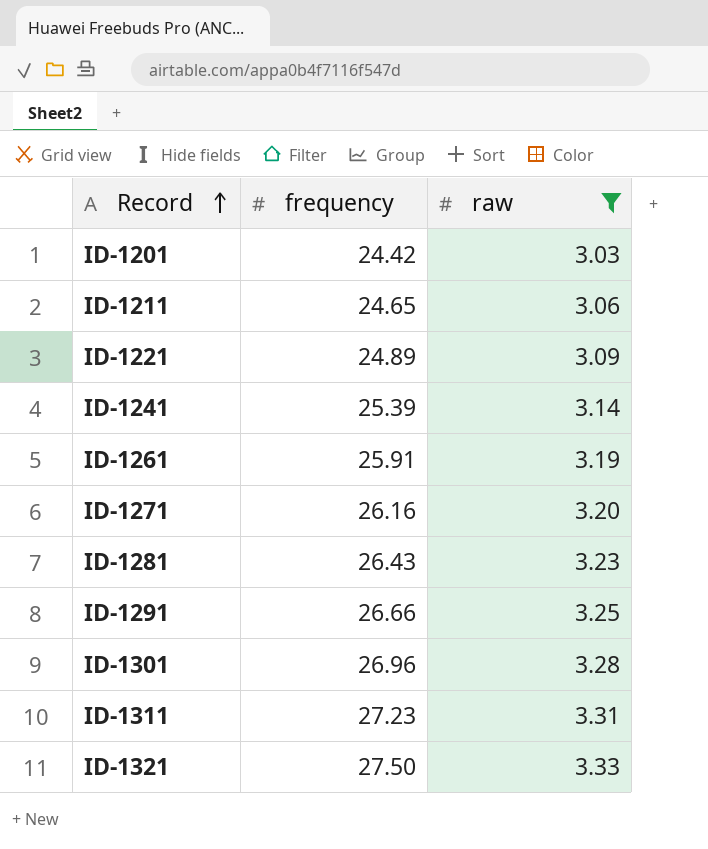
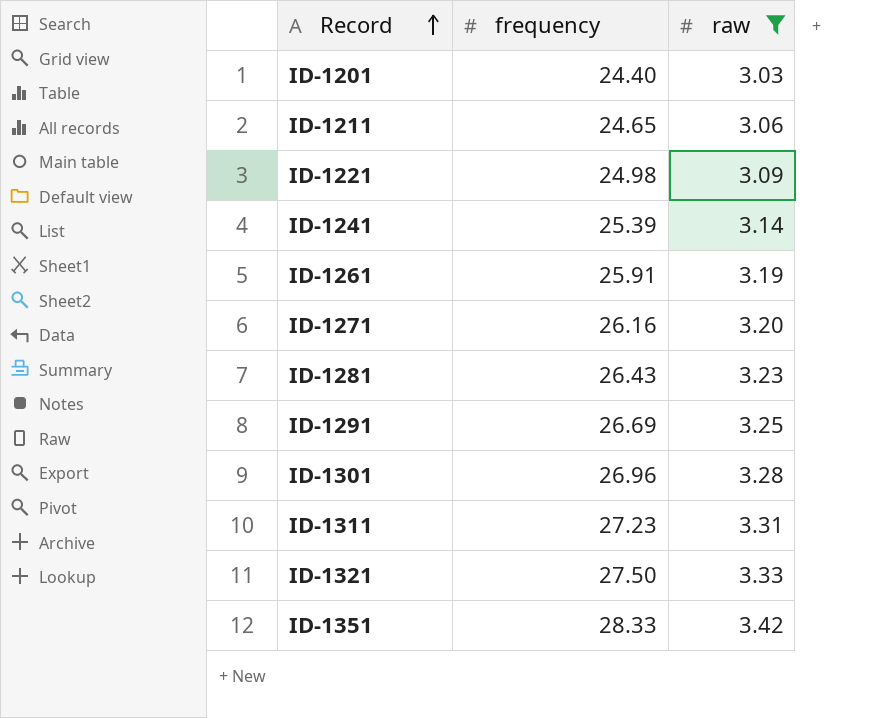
ID-1201 | frequency: 24.42 -> 24.40
ID-1221 | frequency: 24.89 -> 24.98
ID-1291 | frequency: 26.66 -> 26.69
row ID-1351: none -> 28.33 | 3.42

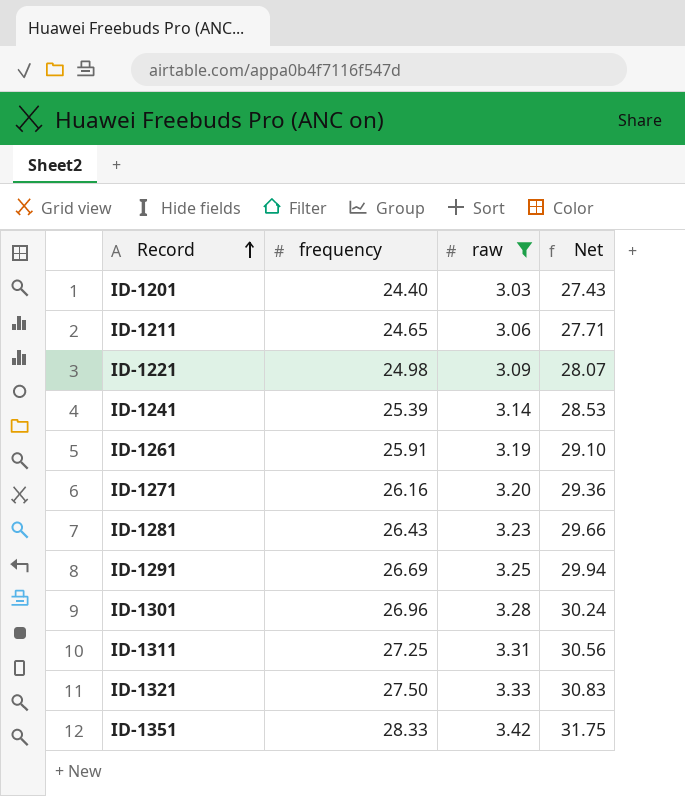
column Net | formula: none -> [frequency] + [raw]
ID-1311 | frequency: 27.23 -> 27.25

